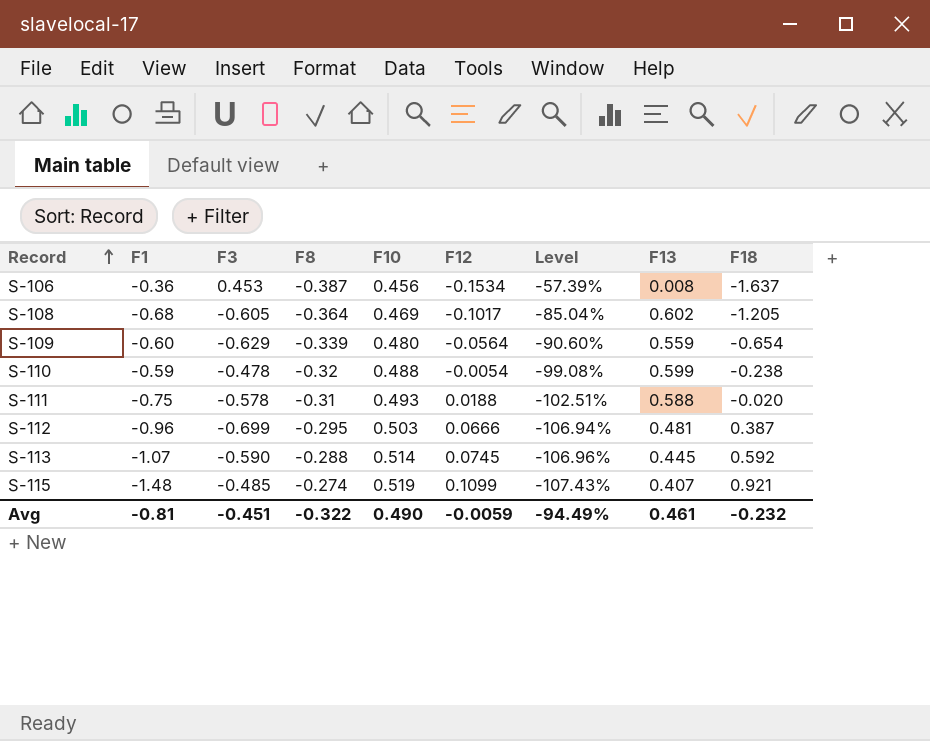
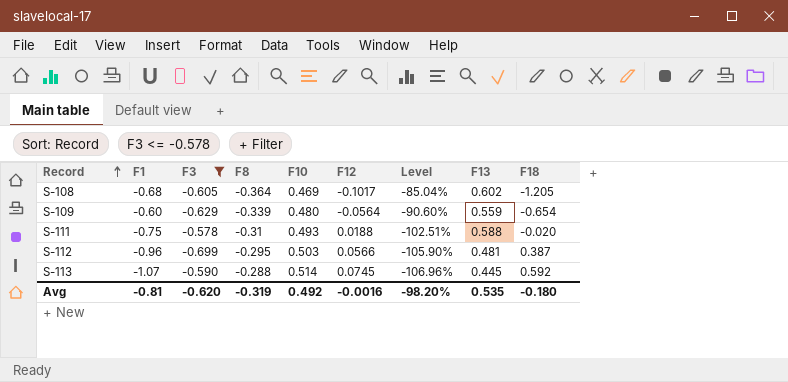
filter: none -> F3 <= -0.578
S-112 | F12: 0.0666 -> 0.0566
S-112 | Level: -106.94% -> -105.90%
Avg | F3: -0.451 -> -0.620
Avg | F8: -0.322 -> -0.319
Avg | F10: 0.490 -> 0.492
Avg | F12: -0.0059 -> -0.0016
Avg | Level: -94.49% -> -98.20%
Avg | F13: 0.461 -> 0.535
Avg | F18: -0.232 -> -0.180

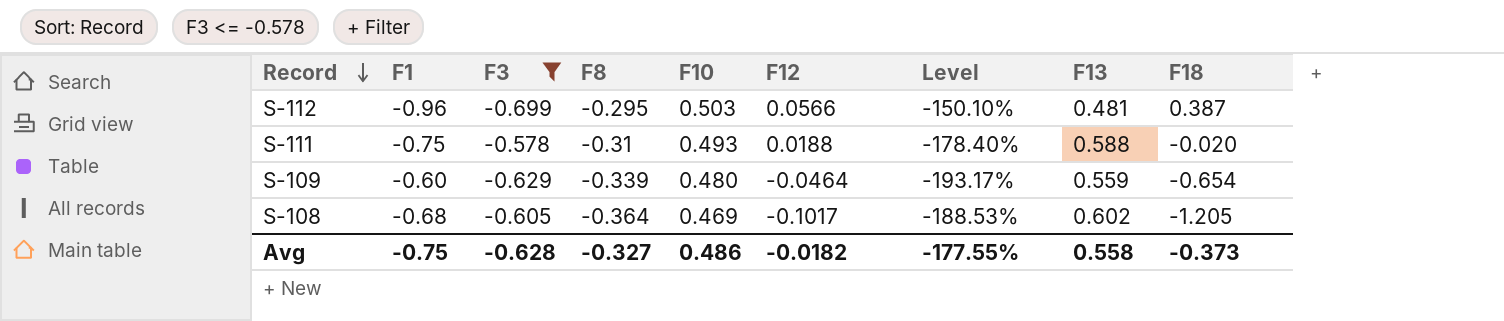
row order: Record ascending -> Record descending
column Level | formula: ([F12] - [F1]) / [F1] -> ([F13] - [F1]) / [F1]
row S-113: -1.07 | -0.590 | -0.288 | 0.514 | 0.0745 | -106.96% | 0.445 | 0.592 -> none
S-109 | F12: -0.0564 -> -0.0464
Avg | F1: -0.81 -> -0.75
Avg | F3: -0.620 -> -0.628
Avg | F8: -0.319 -> -0.327
Avg | F10: 0.492 -> 0.486
Avg | F12: -0.0016 -> -0.0182
Avg | Level: -98.20% -> -177.55%
Avg | F13: 0.535 -> 0.558
Avg | F18: -0.180 -> -0.373

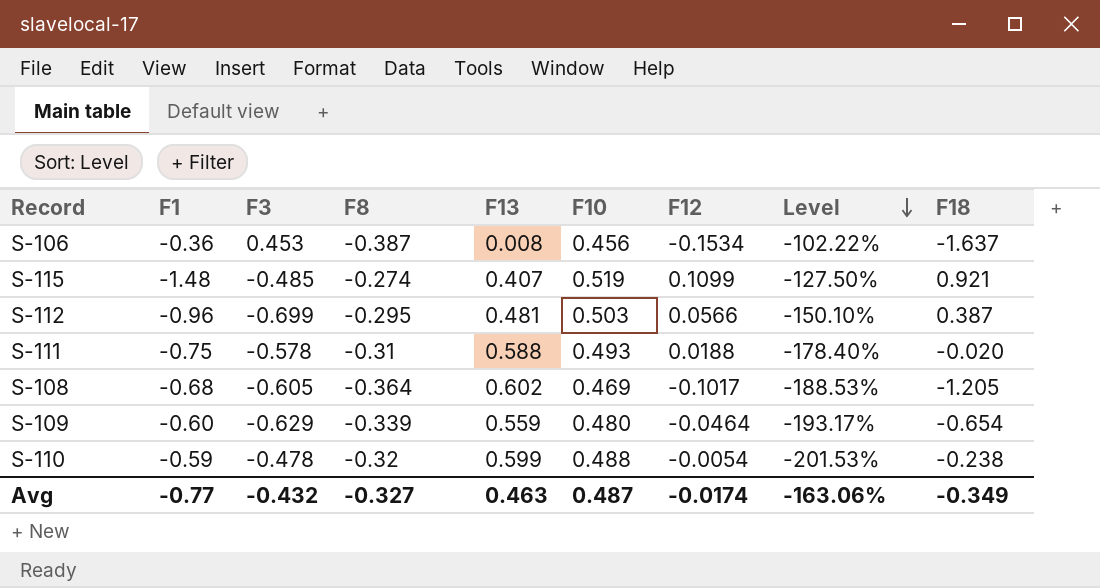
filter: F3 <= -0.578 -> none
row order: Record descending -> Level descending
column F13 | position: 8 -> 5
Avg | F1: -0.75 -> -0.77
Avg | F3: -0.628 -> -0.432
Avg | F13: 0.558 -> 0.463
Avg | F10: 0.486 -> 0.487
Avg | F12: -0.0182 -> -0.0174
Avg | Level: -177.55% -> -163.06%
Avg | F18: -0.373 -> -0.349

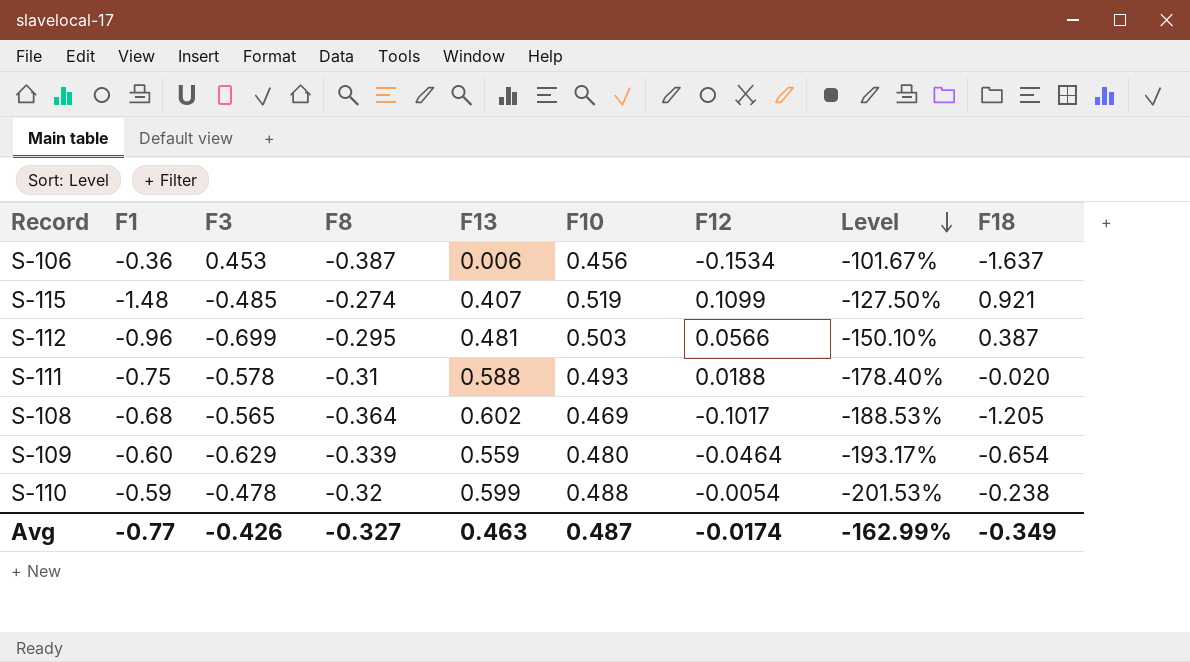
S-106 | F13: 0.008 -> 0.006
S-106 | Level: -102.22% -> -101.67%
S-108 | F3: -0.605 -> -0.565
Avg | F3: -0.432 -> -0.426
Avg | Level: -163.06% -> -162.99%

